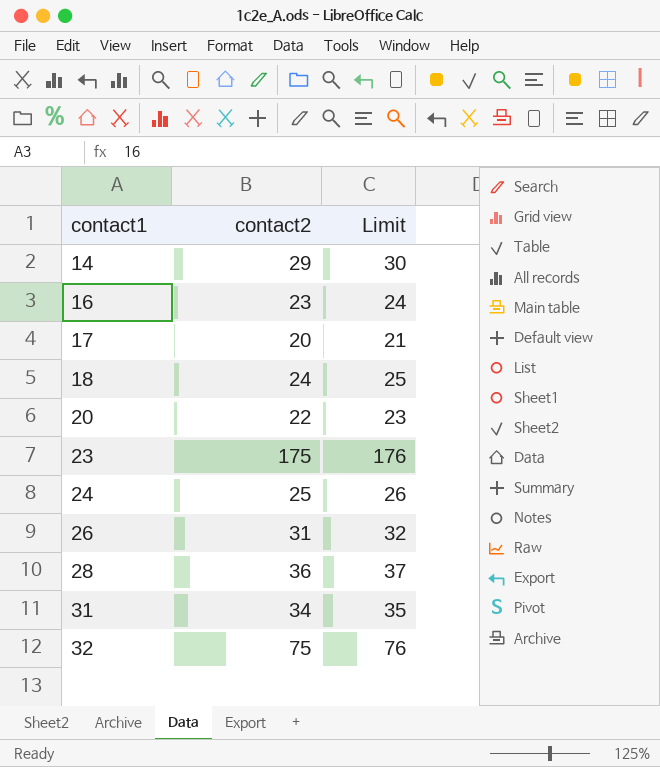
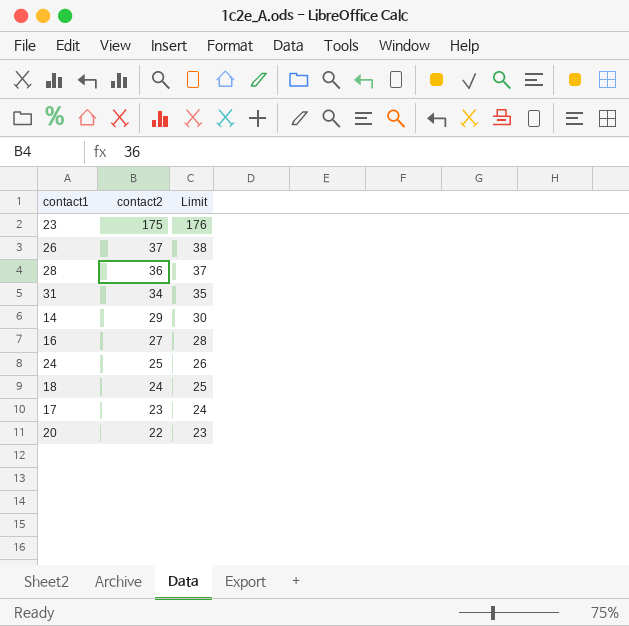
row order: contact1 ascending -> contact2 descending
row 32: 75 | 76 -> none
26 | contact2: 31 -> 37
26 | Limit: 32 -> 38
16 | contact2: 23 -> 27
16 | Limit: 24 -> 28
17 | contact2: 20 -> 23
17 | Limit: 21 -> 24

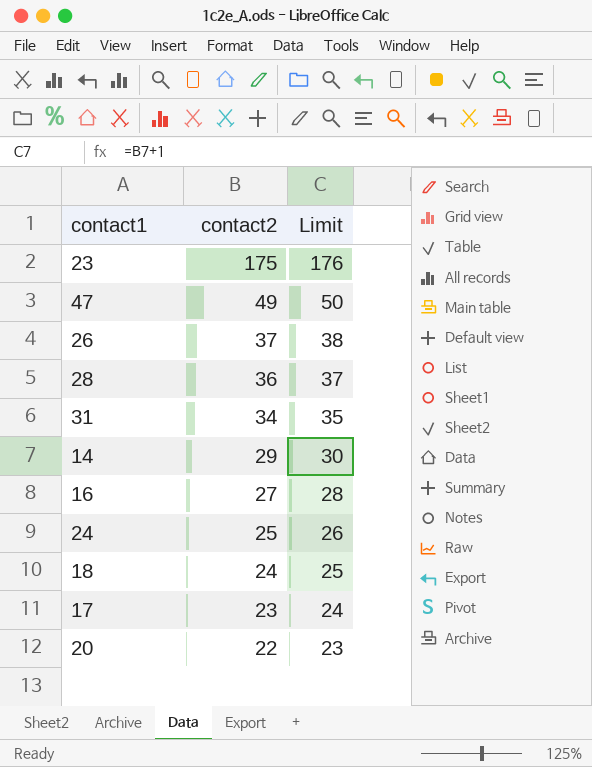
row 47: none -> 49 | 50

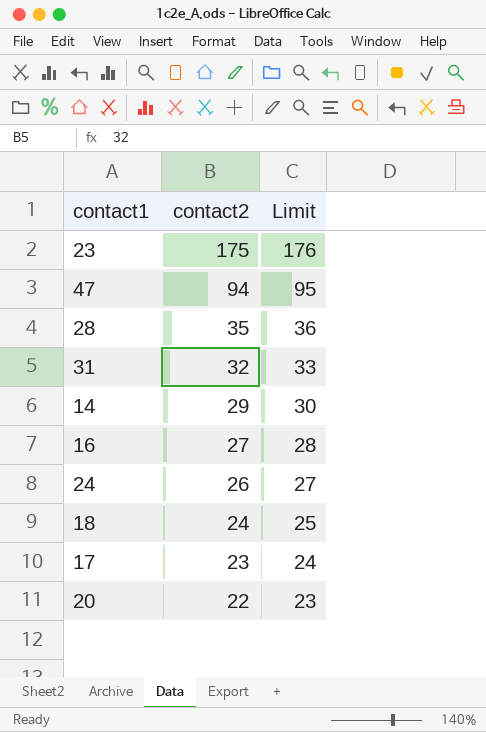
row 26: 37 | 38 -> none
47 | contact2: 49 -> 94
47 | Limit: 50 -> 95
28 | contact2: 36 -> 35
28 | Limit: 37 -> 36
31 | contact2: 34 -> 32
31 | Limit: 35 -> 33
24 | contact2: 25 -> 26
24 | Limit: 26 -> 27

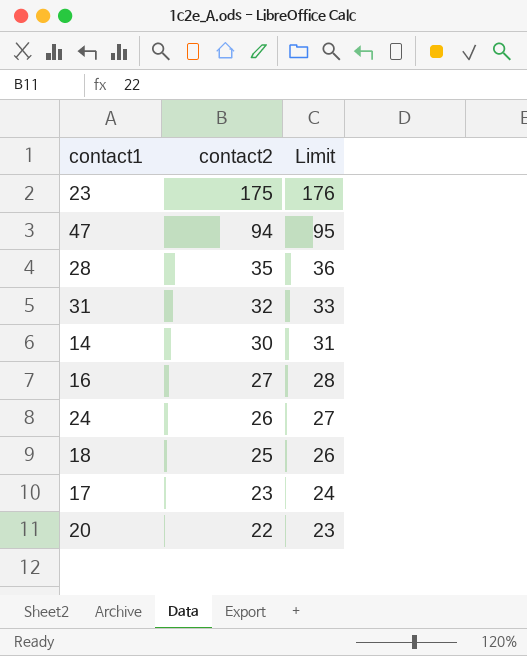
14 | contact2: 29 -> 30
14 | Limit: 30 -> 31
18 | contact2: 24 -> 25
18 | Limit: 25 -> 26

